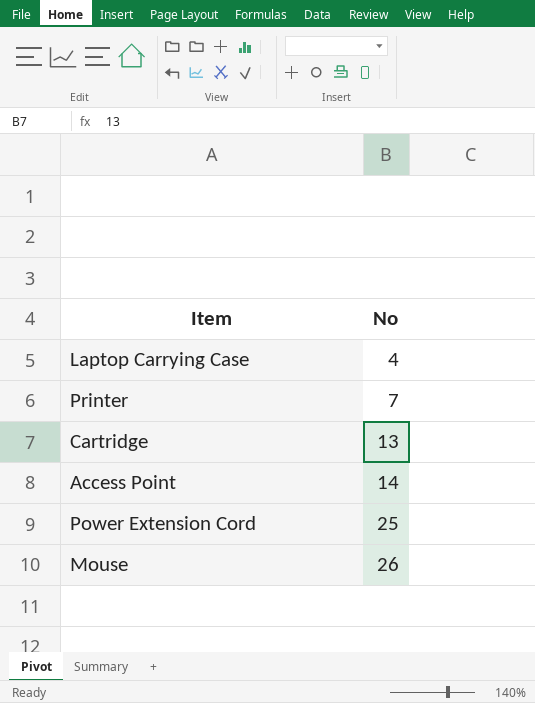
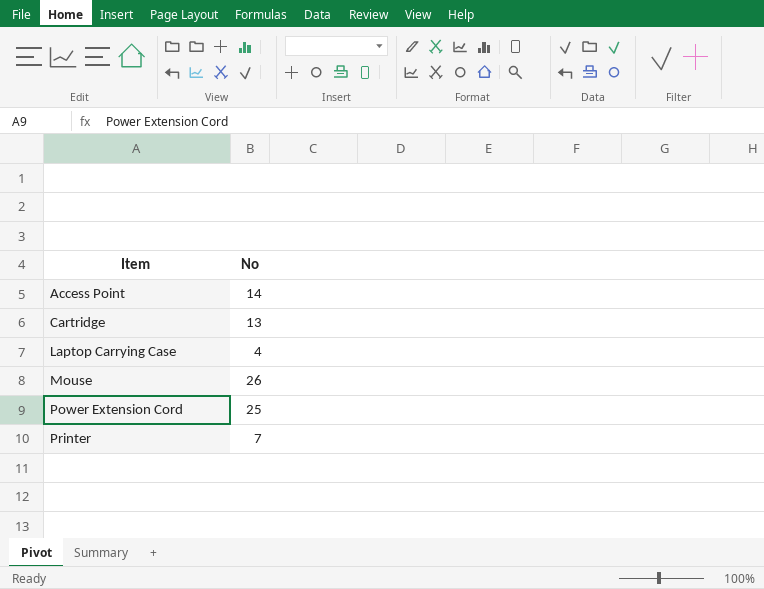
row order: No ascending -> Item ascending

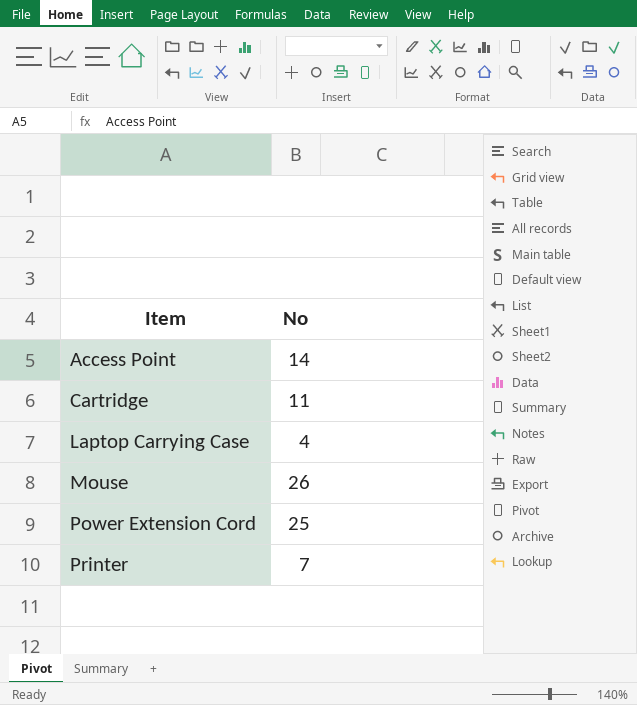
Cartridge | No: 13 -> 11

